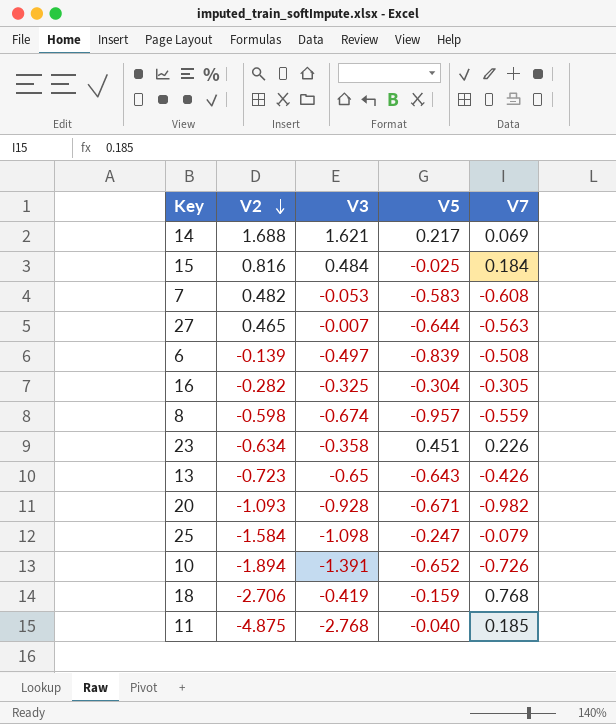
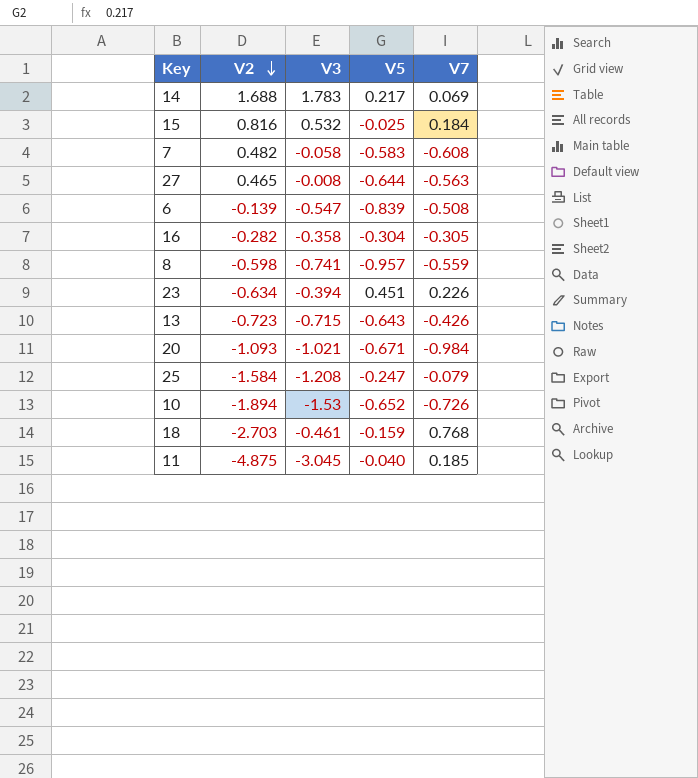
14 | V3: 1.621 -> 1.783
15 | V3: 0.484 -> 0.532
7 | V3: -0.053 -> -0.058
27 | V3: -0.007 -> -0.008
6 | V3: -0.497 -> -0.547
16 | V3: -0.325 -> -0.358
8 | V3: -0.674 -> -0.741
23 | V3: -0.358 -> -0.394
13 | V3: -0.65 -> -0.715
20 | V3: -0.928 -> -1.021
20 | V7: -0.982 -> -0.984
25 | V3: -1.098 -> -1.208
10 | V3: -1.391 -> -1.53
18 | V2: -2.706 -> -2.703
18 | V3: -0.419 -> -0.461
11 | V3: -2.768 -> -3.045

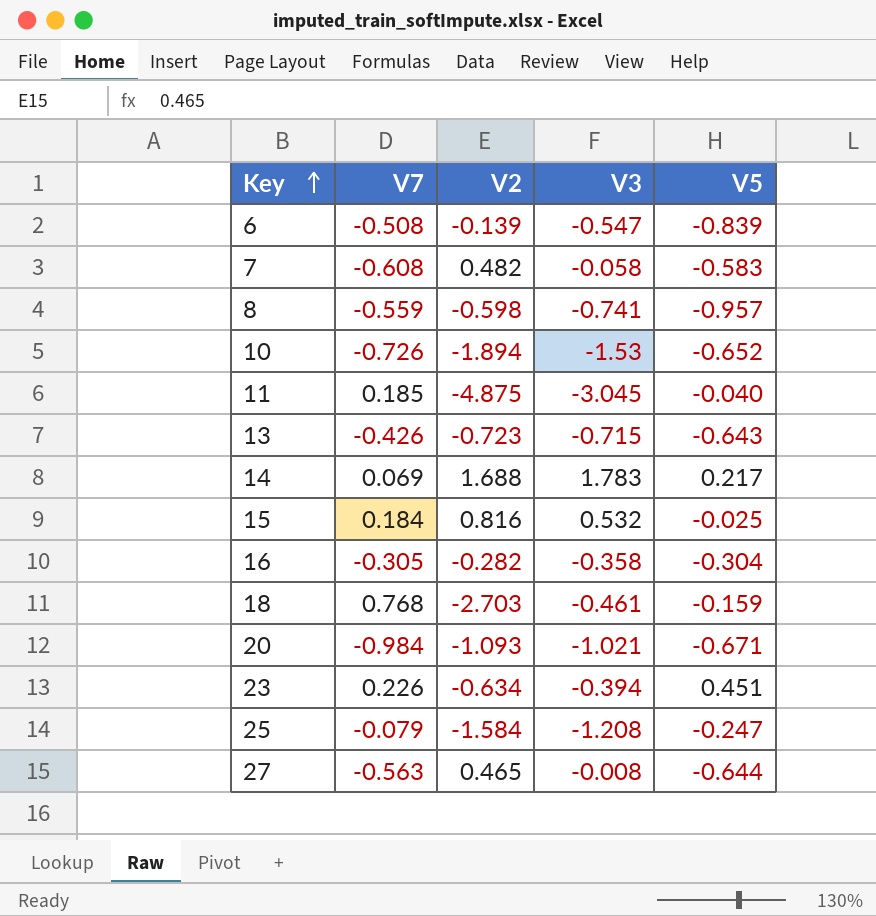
row order: V2 descending -> Key ascending
column V7 | position: 5 -> 2

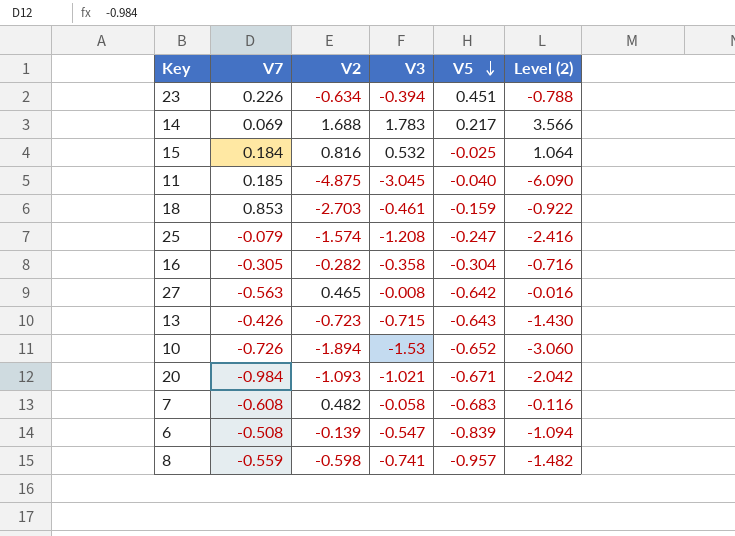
row order: Key ascending -> V5 descending
column Level (2) | formula: none -> [V3] * 2
18 | V7: 0.768 -> 0.853
25 | V2: -1.584 -> -1.574
27 | V5: -0.644 -> -0.642
7 | V5: -0.583 -> -0.683

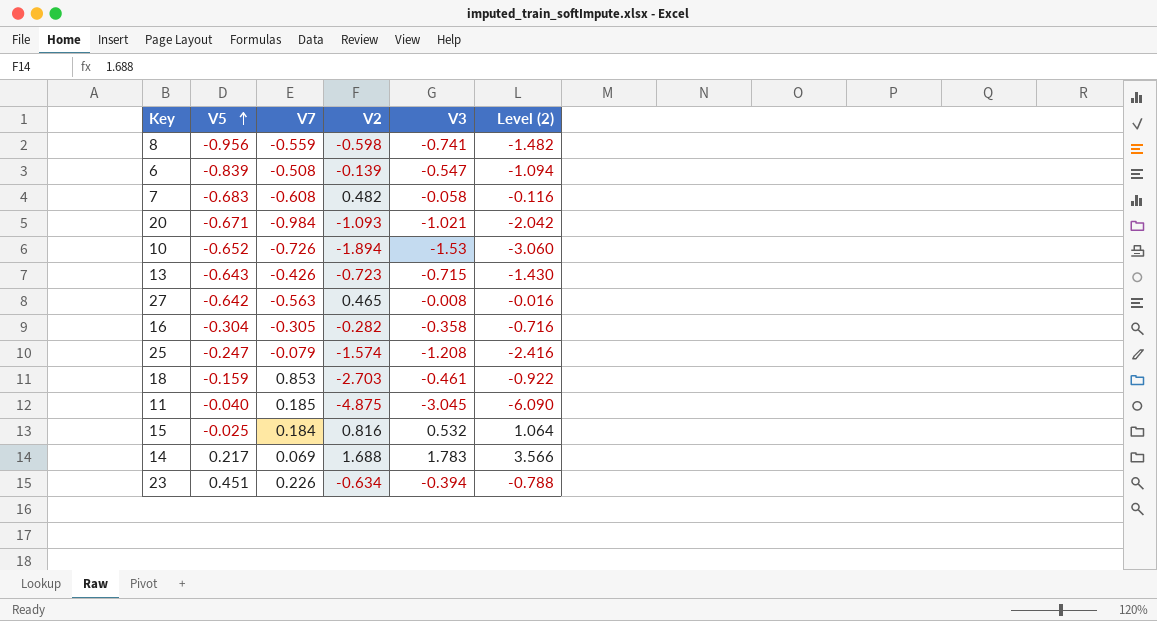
row order: V5 descending -> V5 ascending
column V5 | position: 5 -> 2
8 | V5: -0.957 -> -0.956

